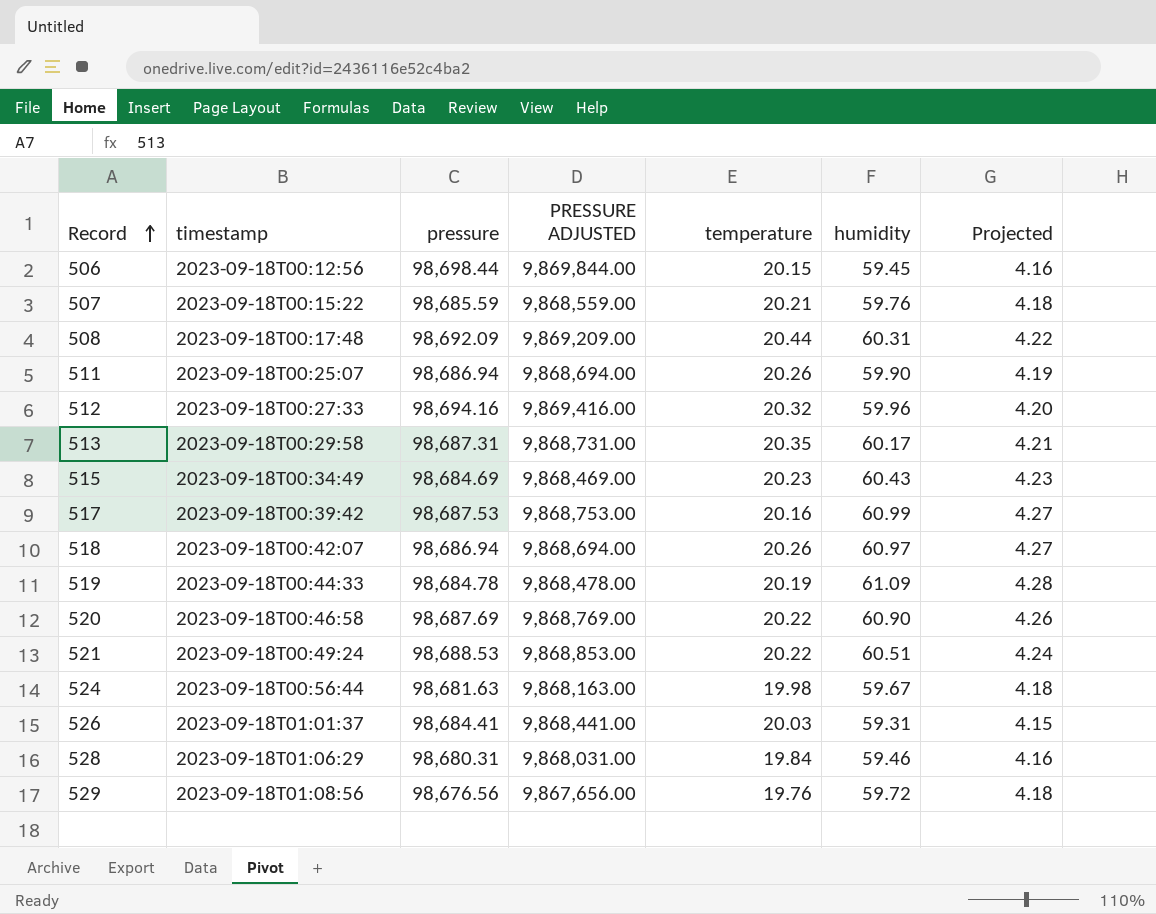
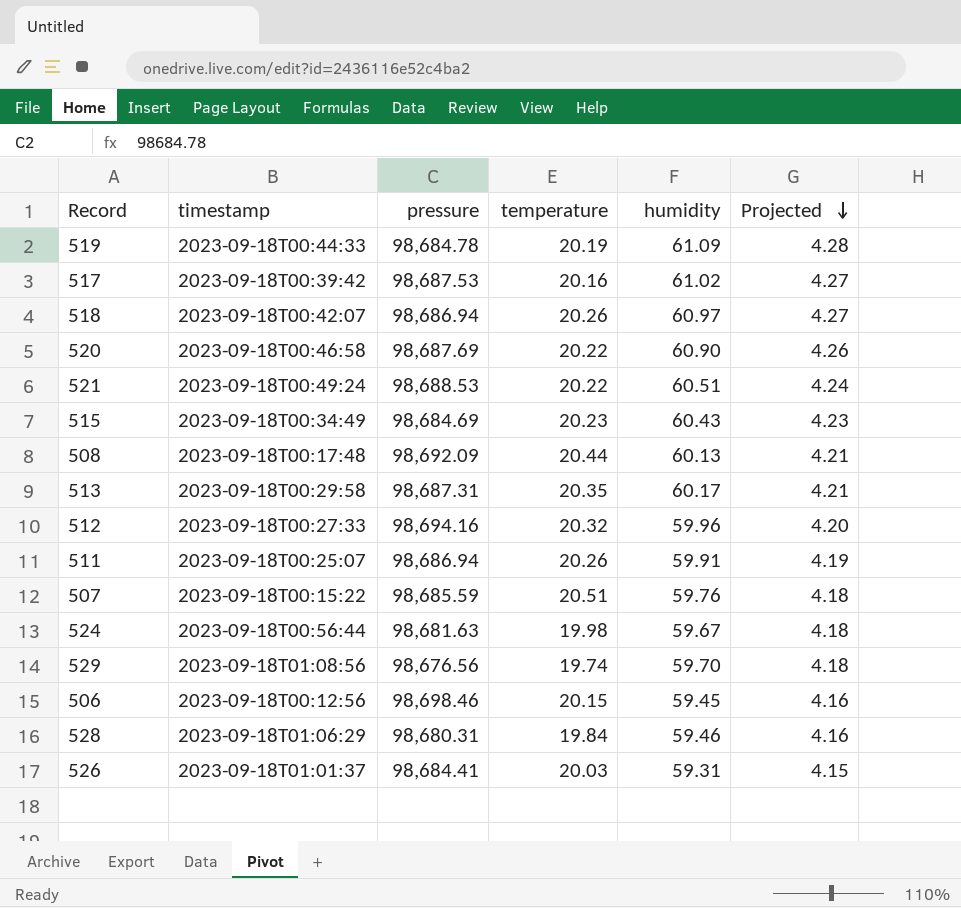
row order: Record ascending -> Projected descending
column PRESSURE ADJUSTED | formula: [pressure] * 100 -> none
517 | humidity: 60.99 -> 61.02
508 | humidity: 60.31 -> 60.13
508 | Projected: 4.22 -> 4.21
511 | humidity: 59.90 -> 59.91
507 | temperature: 20.21 -> 20.51
529 | temperature: 19.76 -> 19.74
529 | humidity: 59.72 -> 59.70
506 | pressure: 98,698.44 -> 98,698.46

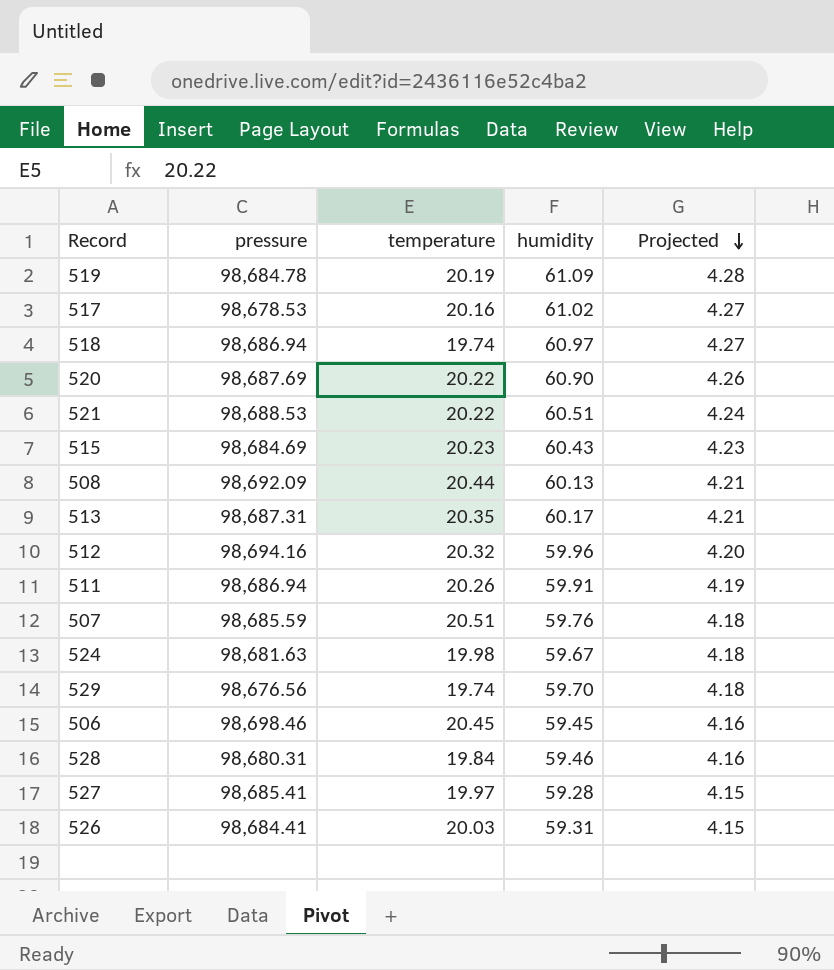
column timestamp | position: 2 -> none
517 | pressure: 98,687.53 -> 98,678.53
518 | temperature: 20.26 -> 19.74
506 | temperature: 20.15 -> 20.45
row 527: none -> 98,685.41 | 19.97 | 59.28 | 4.15

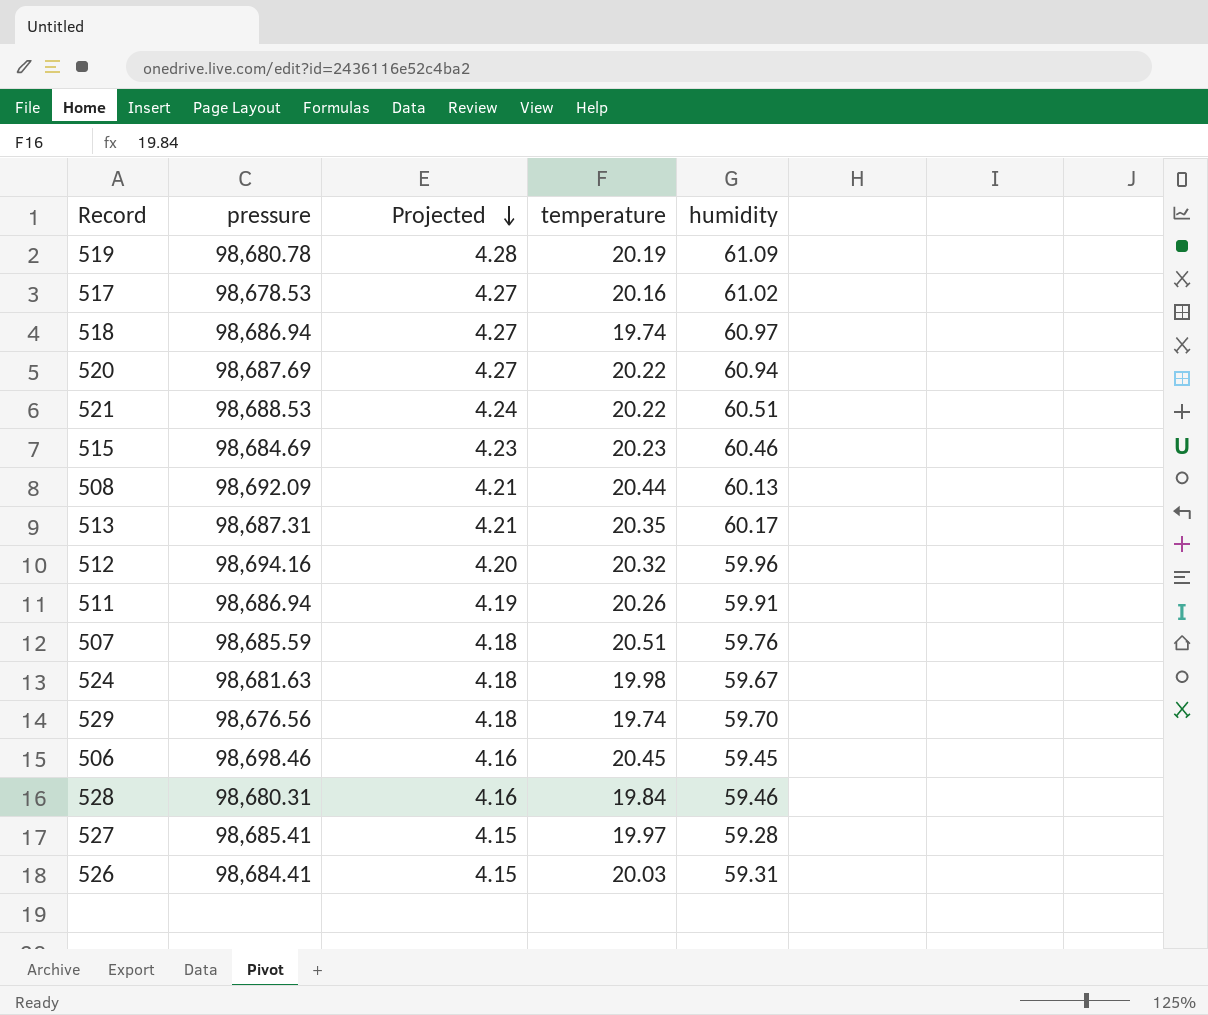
column Projected | position: 5 -> 3
519 | pressure: 98,684.78 -> 98,680.78
520 | Projected: 4.26 -> 4.27
520 | humidity: 60.90 -> 60.94
515 | humidity: 60.43 -> 60.46

